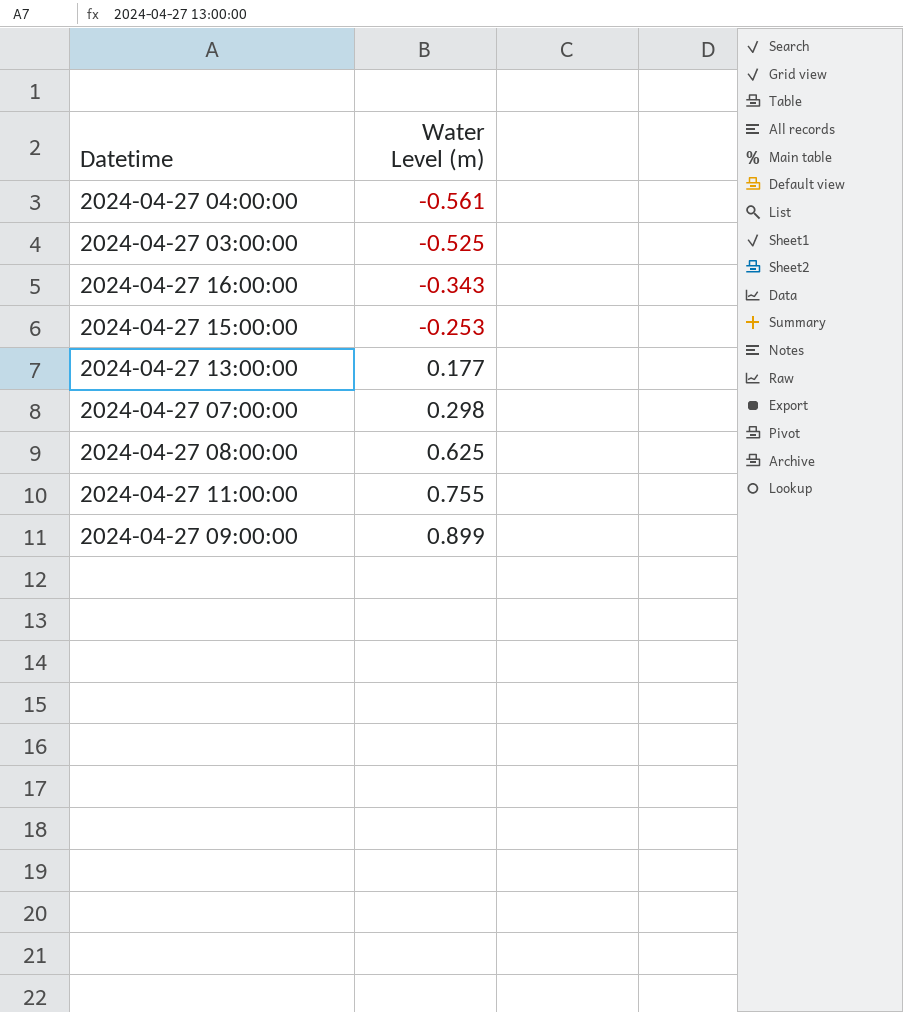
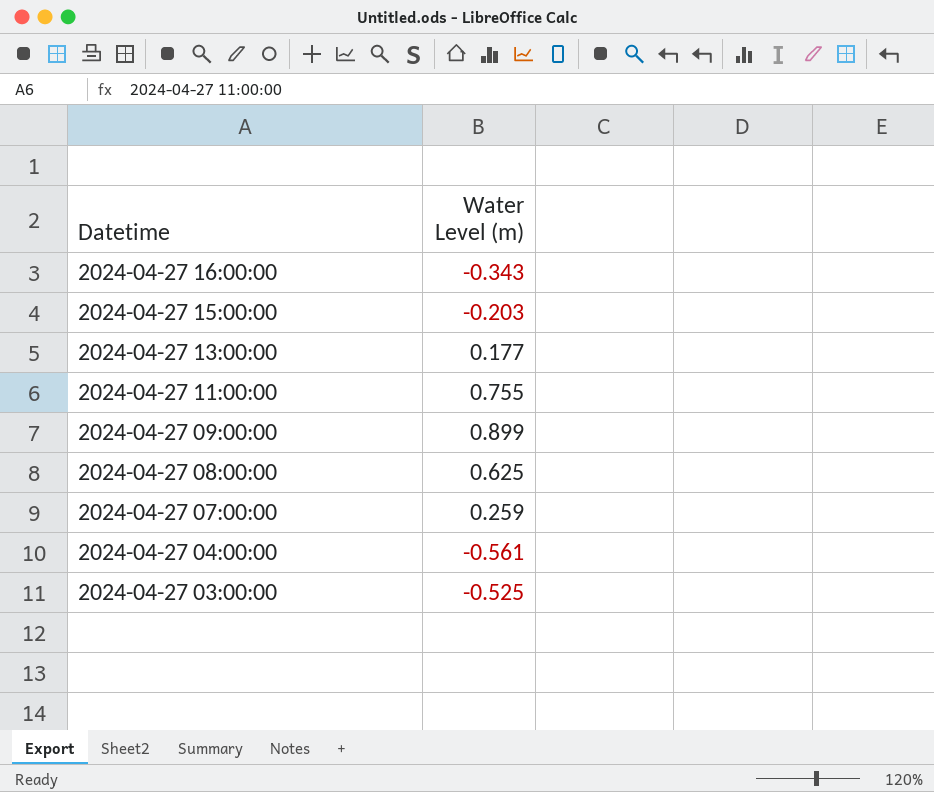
row order: Water Level (m) ascending -> Datetime descending
2024-04-27 15:00:00 | Water Level (m): -0.253 -> -0.203
2024-04-27 07:00:00 | Water Level (m): 0.298 -> 0.259

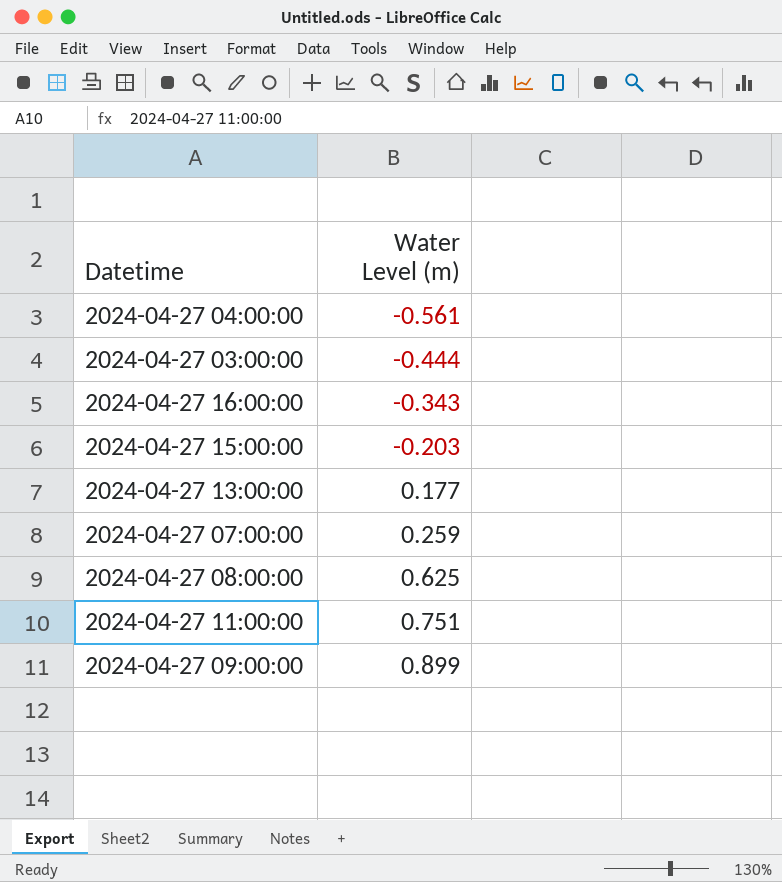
row order: Datetime descending -> Water Level (m) ascending
2024-04-27 03:00:00 | Water Level (m): -0.525 -> -0.444
2024-04-27 11:00:00 | Water Level (m): 0.755 -> 0.751

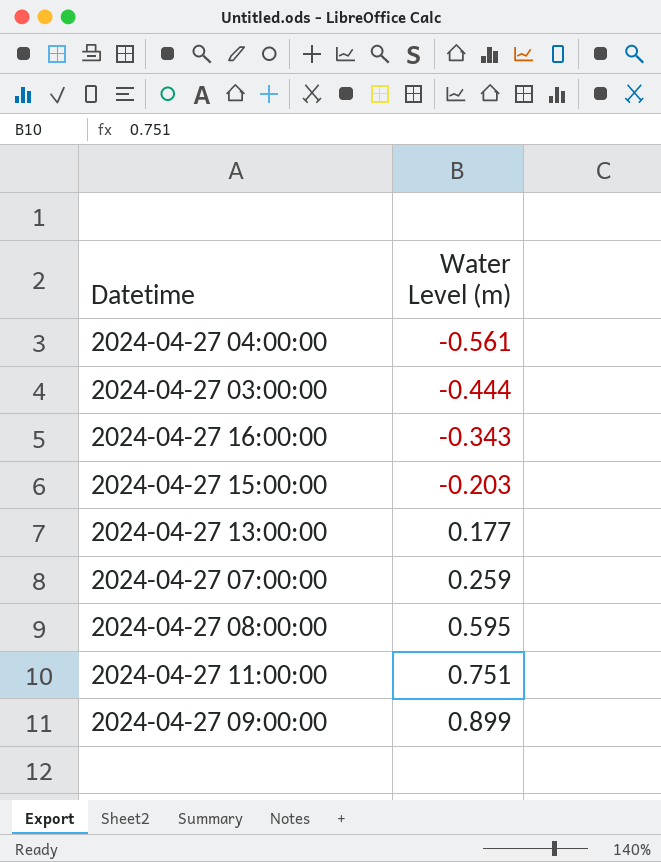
2024-04-27 08:00:00 | Water Level (m): 0.625 -> 0.595

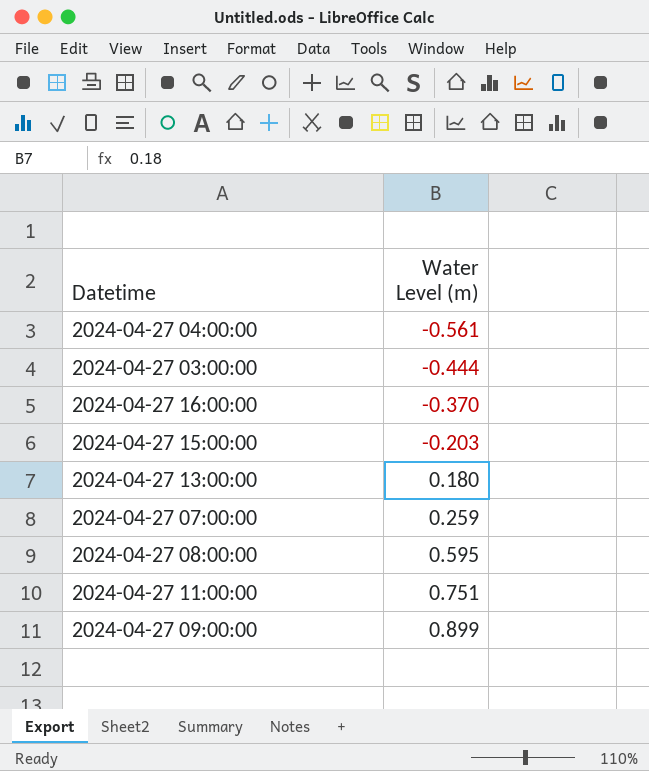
2024-04-27 16:00:00 | Water Level (m): -0.343 -> -0.370
2024-04-27 13:00:00 | Water Level (m): 0.177 -> 0.180

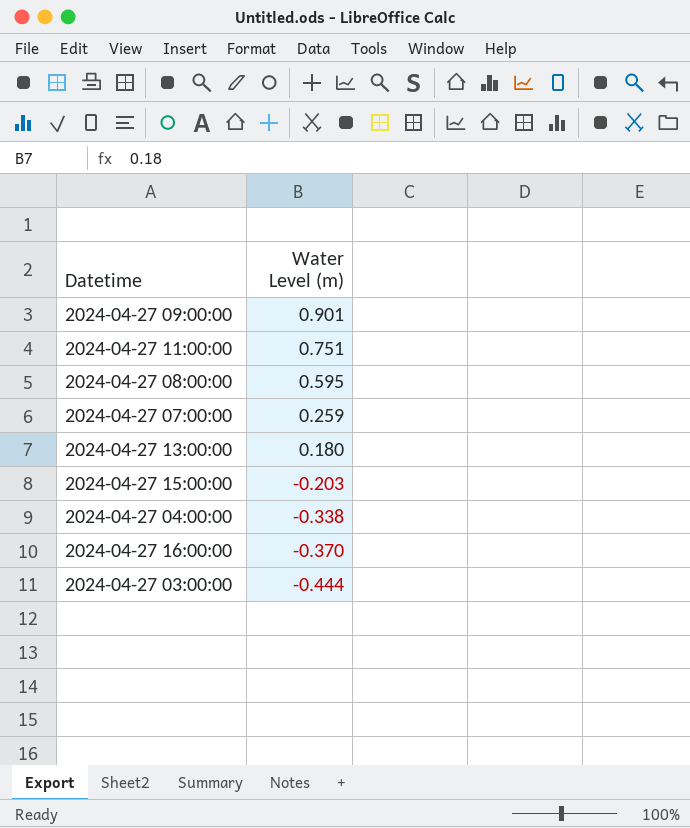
row order: Water Level (m) ascending -> Water Level (m) descending
2024-04-27 09:00:00 | Water Level (m): 0.899 -> 0.901
2024-04-27 04:00:00 | Water Level (m): -0.561 -> -0.338

